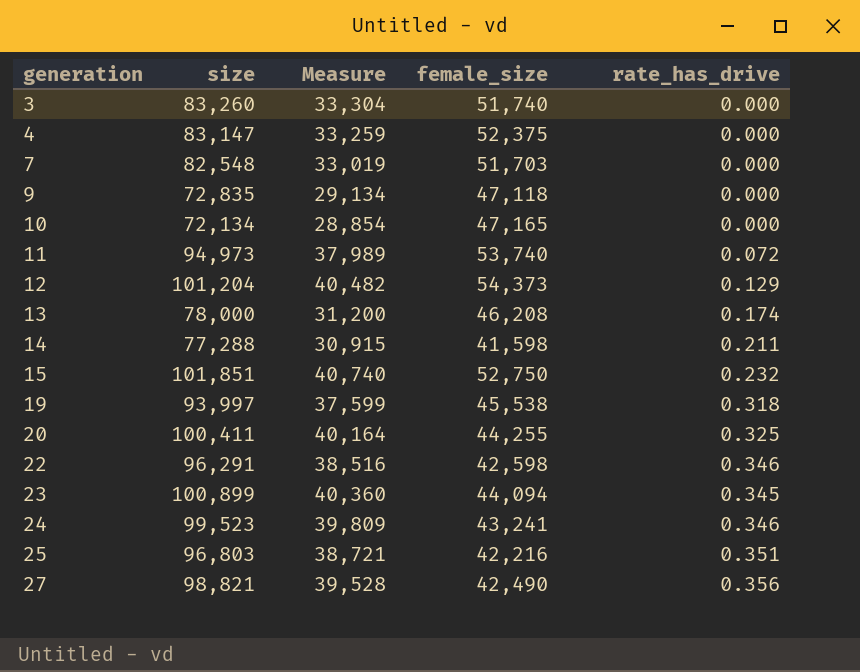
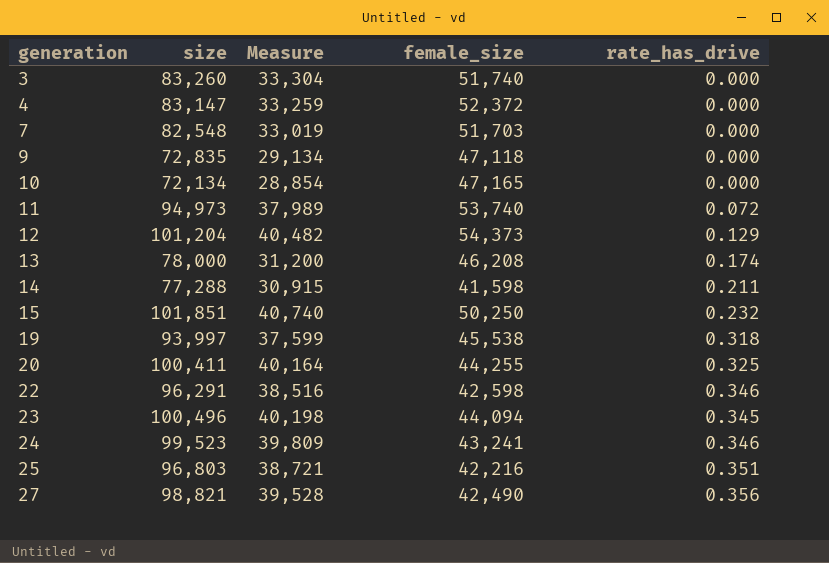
4 | female_size: 52,375 -> 52,372
15 | female_size: 52,750 -> 50,250
23 | size: 100,899 -> 100,496
23 | Measure: 40,360 -> 40,198

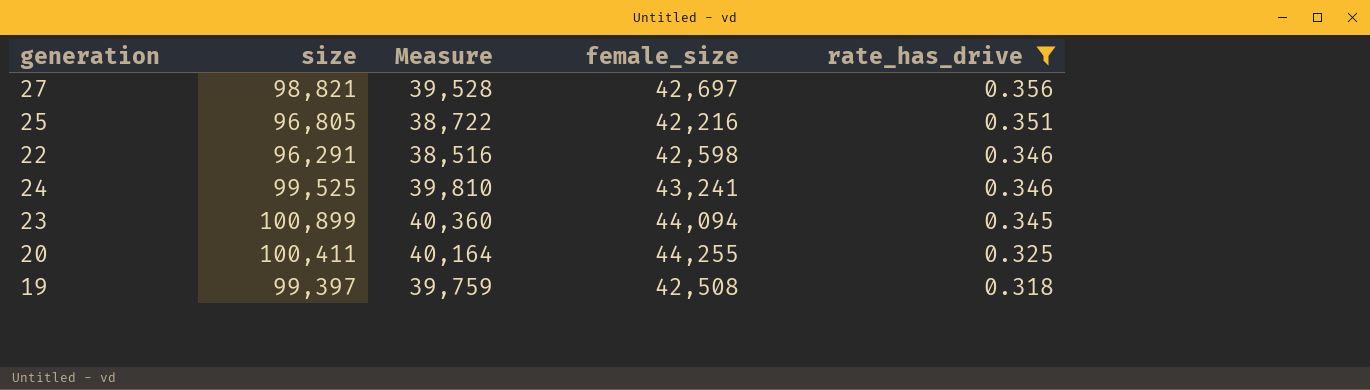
filter: none -> rate_has_drive >= 0.318
row order: generation ascending -> rate_has_drive descending
27 | female_size: 42,490 -> 42,697
25 | size: 96,803 -> 96,805
25 | Measure: 38,721 -> 38,722
24 | size: 99,523 -> 99,525
24 | Measure: 39,809 -> 39,810
23 | size: 100,496 -> 100,899
23 | Measure: 40,198 -> 40,360
19 | size: 93,997 -> 99,397
19 | Measure: 37,599 -> 39,759
19 | female_size: 45,538 -> 42,508

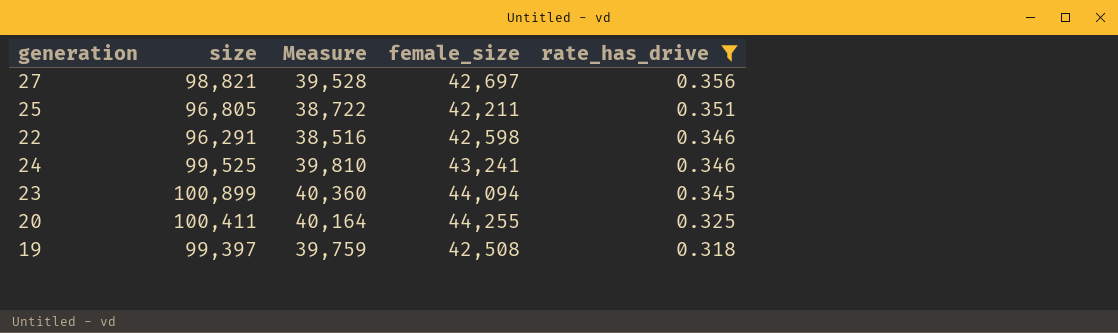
25 | female_size: 42,216 -> 42,211

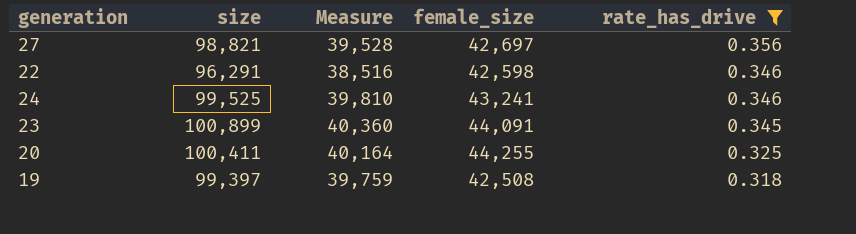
row 25: 96,805 | 38,722 | 42,211 | 0.351 -> none
23 | female_size: 44,094 -> 44,091

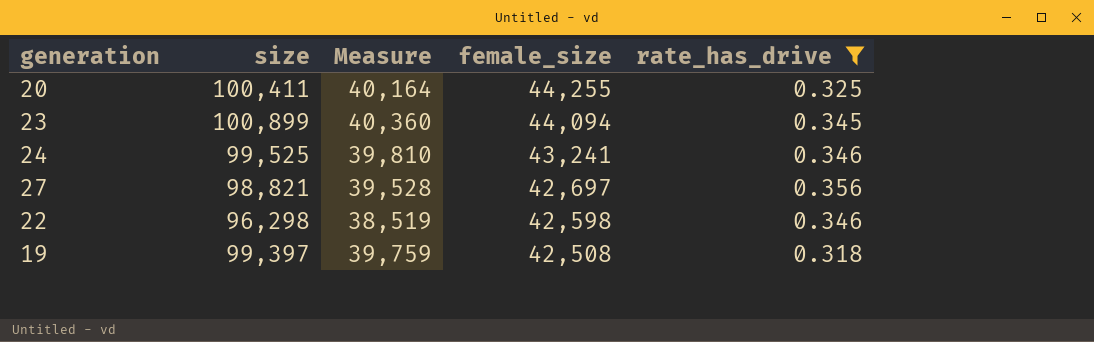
row order: rate_has_drive descending -> female_size descending
23 | female_size: 44,091 -> 44,094
22 | size: 96,291 -> 96,298
22 | Measure: 38,516 -> 38,519

